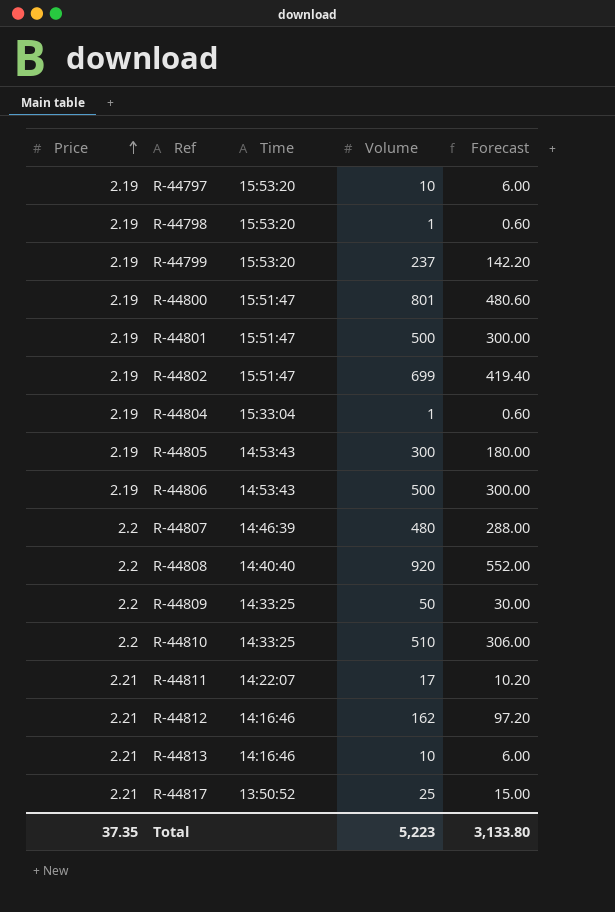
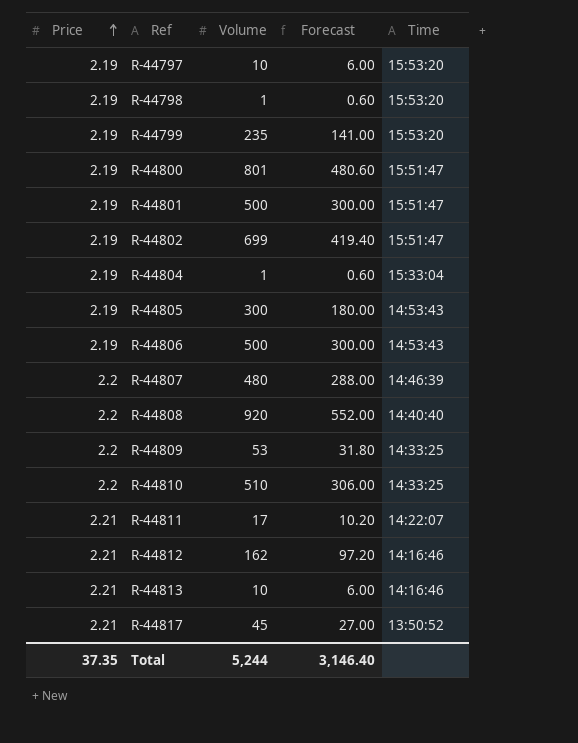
column Time | position: 3 -> 5
R-44799 | Volume: 237 -> 235
R-44799 | Forecast: 142.20 -> 141.00
R-44809 | Volume: 50 -> 53
R-44809 | Forecast: 30.00 -> 31.80
R-44817 | Volume: 25 -> 45
R-44817 | Forecast: 15.00 -> 27.00
Total | Volume: 5,223 -> 5,244
Total | Forecast: 3,133.80 -> 3,146.40

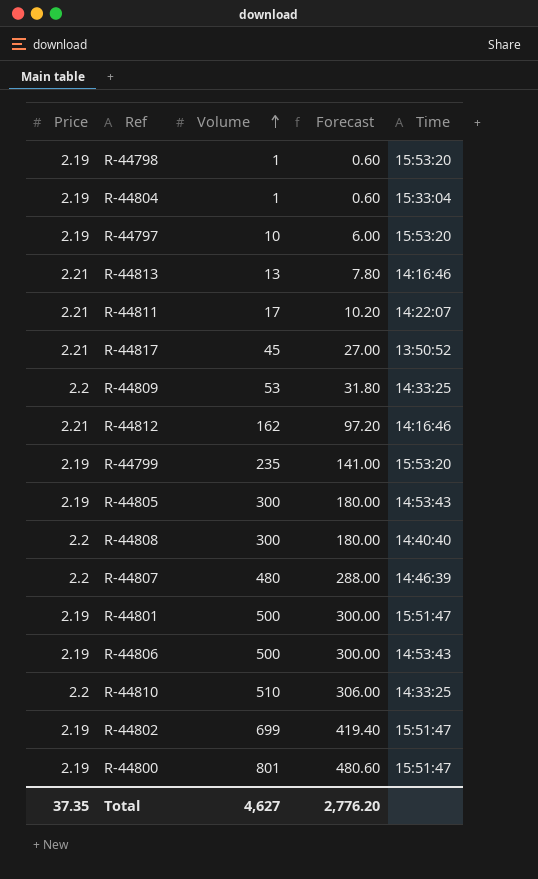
row order: Price ascending -> Volume ascending
R-44813 | Volume: 10 -> 13
R-44813 | Forecast: 6.00 -> 7.80
R-44808 | Volume: 920 -> 300
R-44808 | Forecast: 552.00 -> 180.00
Total | Volume: 5,244 -> 4,627
Total | Forecast: 3,146.40 -> 2,776.20

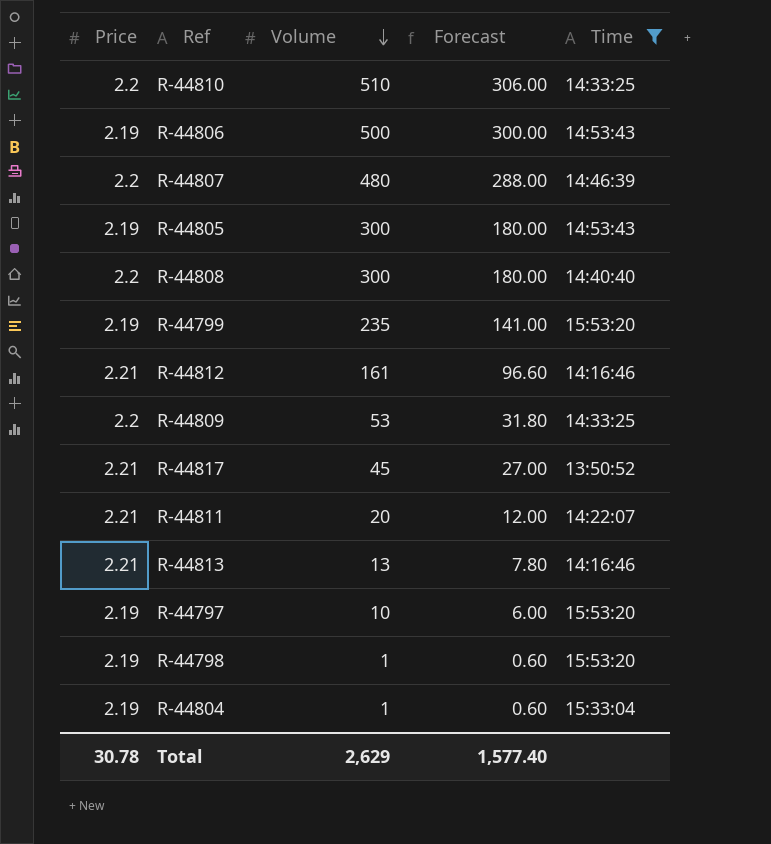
filter: none -> Time != 15:51:47
row order: Volume ascending -> Volume descending
R-44812 | Volume: 162 -> 161
R-44812 | Forecast: 97.20 -> 96.60
R-44811 | Volume: 17 -> 20
R-44811 | Forecast: 10.20 -> 12.00
Total | Price: 37.35 -> 30.78
Total | Volume: 4,627 -> 2,629
Total | Forecast: 2,776.20 -> 1,577.40

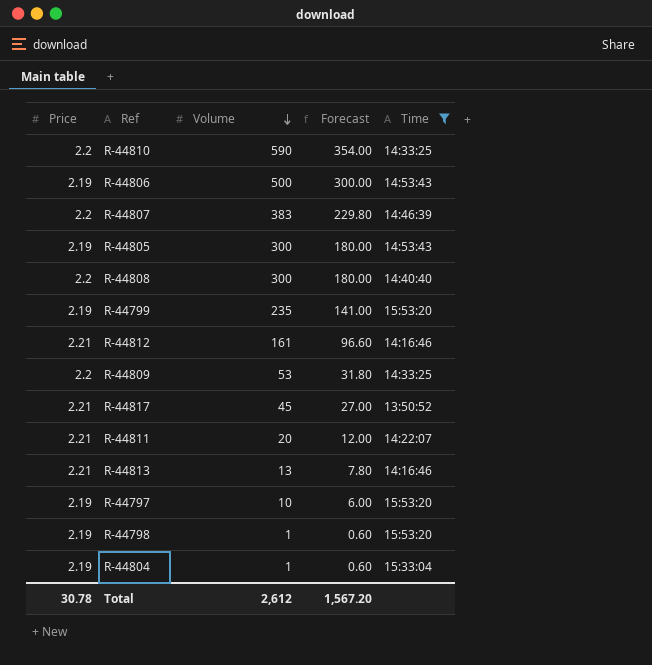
R-44810 | Volume: 510 -> 590
R-44810 | Forecast: 306.00 -> 354.00
R-44807 | Volume: 480 -> 383
R-44807 | Forecast: 288.00 -> 229.80
Total | Volume: 2,629 -> 2,612
Total | Forecast: 1,577.40 -> 1,567.20

